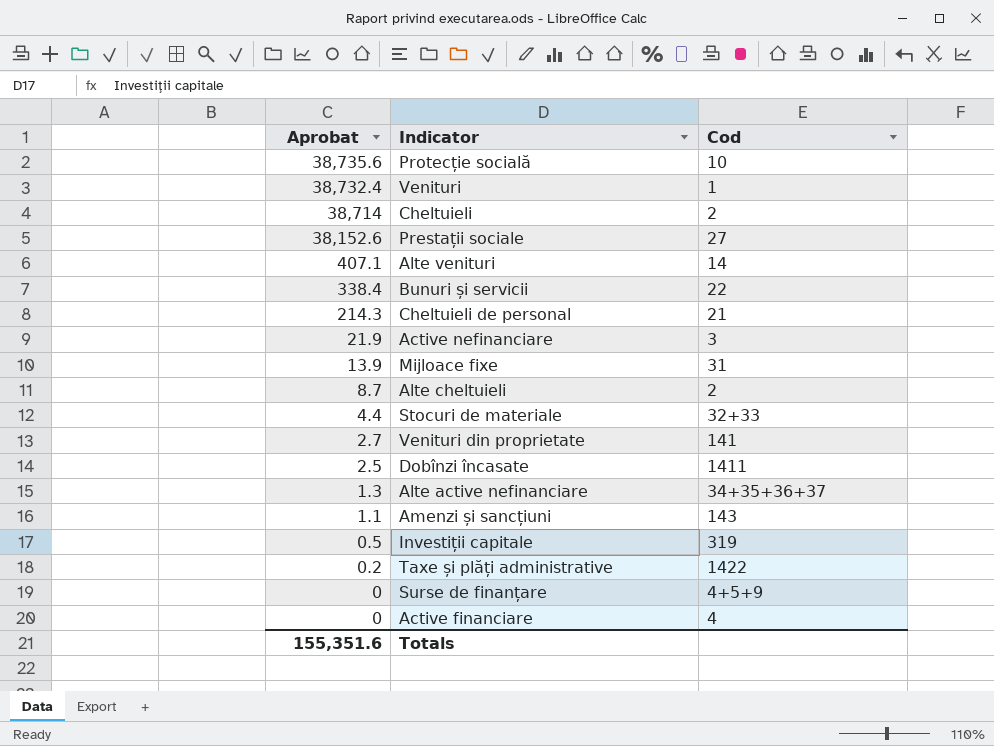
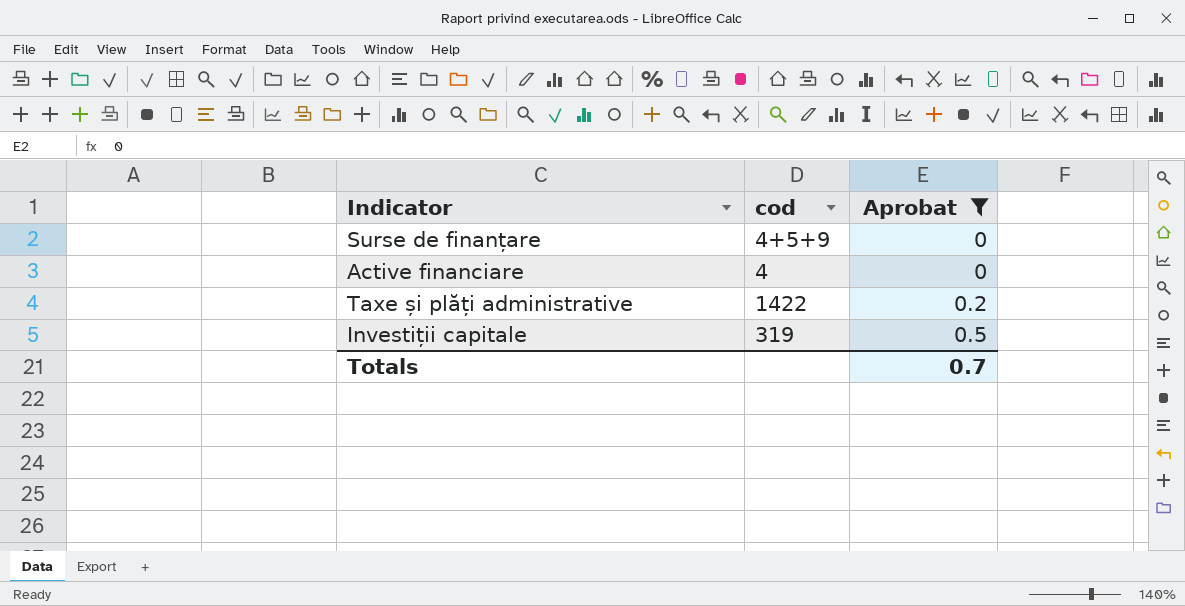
filter: none -> Aprobat <= 0.5
row order: Aprobat descending -> Aprobat ascending
column name: Cod -> cod
column Aprobat | position: 1 -> 3
Totals | Aprobat: 155,351.6 -> 0.7

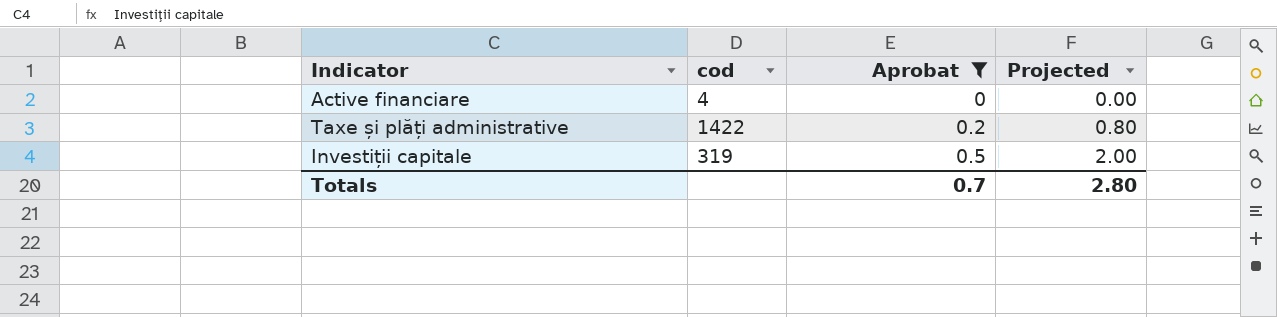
column Projected | formula: none -> [Aprobat] * 4
row Surse de finanțare: 4+5+9 | 0 -> none

